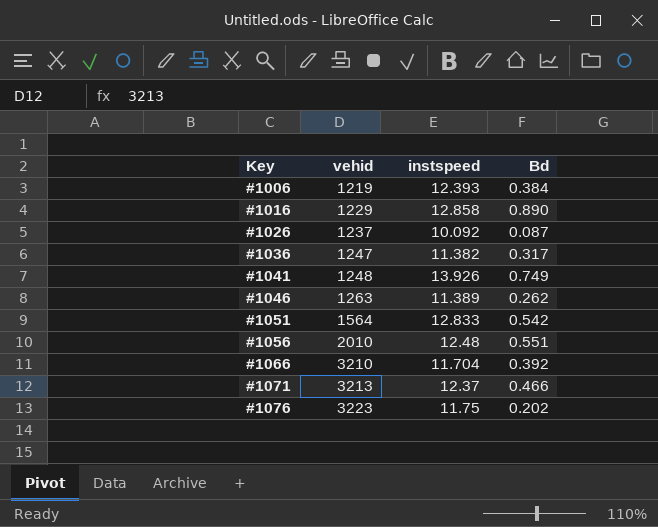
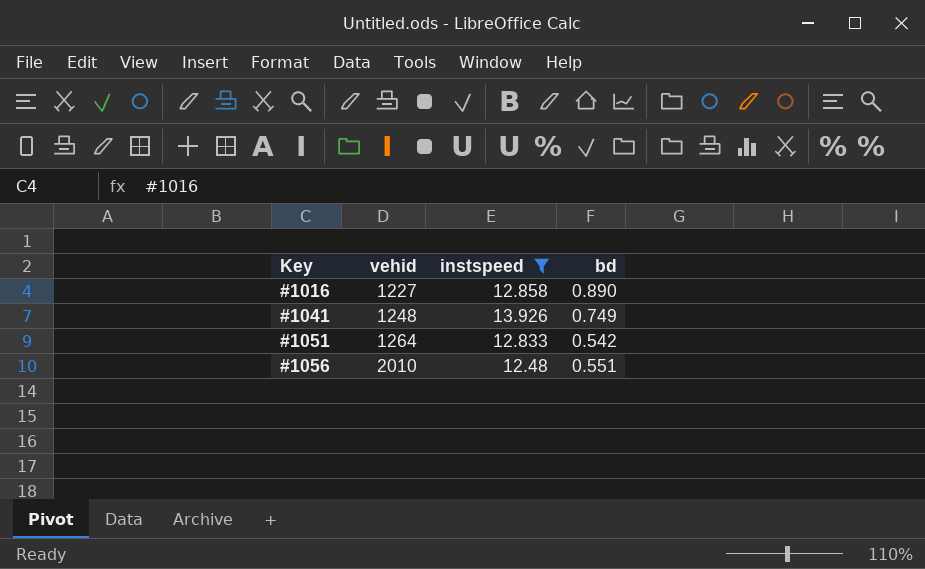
filter: none -> instspeed >= 12.48
column name: Bd -> bd
#1016 | vehid: 1229 -> 1227
#1051 | vehid: 1564 -> 1264

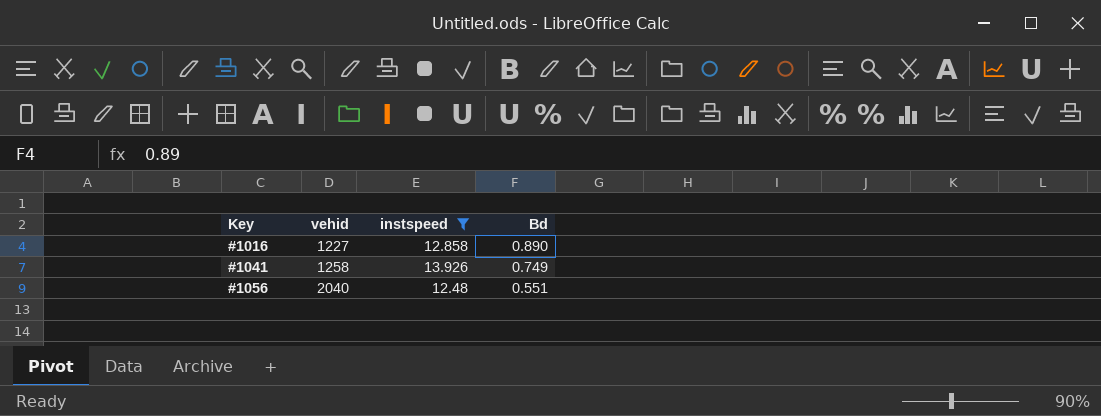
column name: bd -> Bd
row #1051: 1264 | 12.833 | 0.542 -> none
#1041 | vehid: 1248 -> 1258
#1056 | vehid: 2010 -> 2040

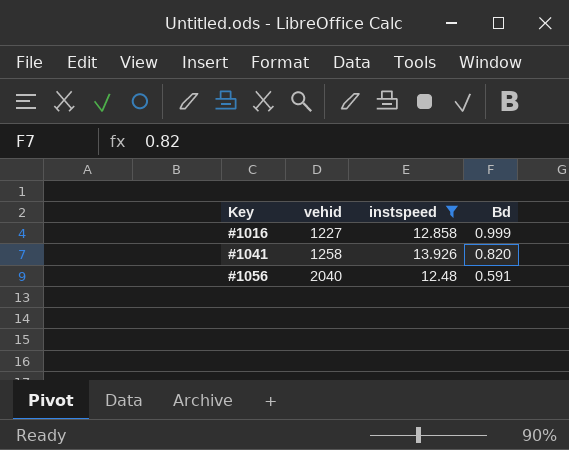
#1016 | Bd: 0.890 -> 0.999
#1041 | Bd: 0.749 -> 0.820
#1056 | Bd: 0.551 -> 0.591

